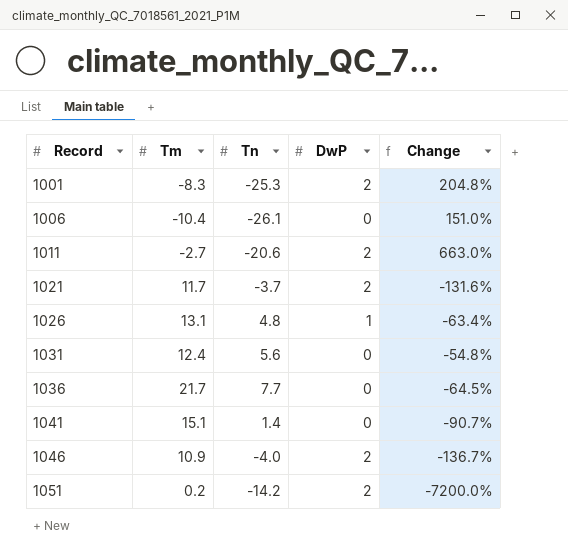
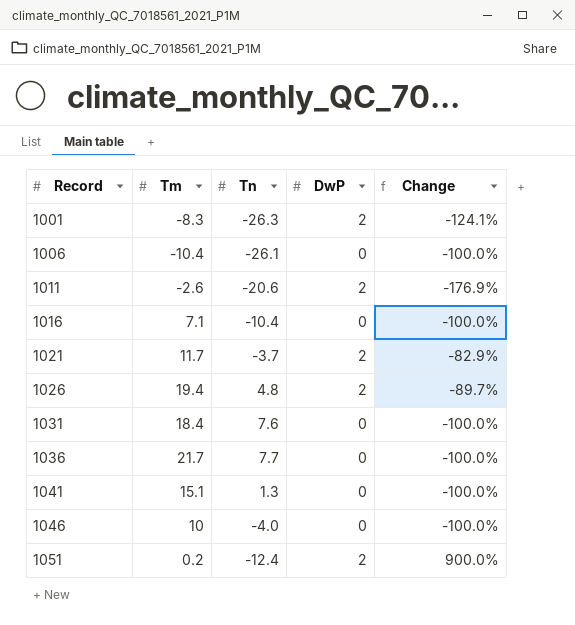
column Change | formula: ([Tn] - [Tm]) / [Tm] -> ([DwP] - [Tm]) / [Tm]
1001 | Tn: -25.3 -> -26.3
1011 | Tm: -2.7 -> -2.6
row 1016: none -> 7.1 | -10.4 | 0 | -100.0%
1026 | Tm: 13.1 -> 19.4
1026 | DwP: 1 -> 2
1031 | Tm: 12.4 -> 18.4
1031 | Tn: 5.6 -> 7.6
1041 | Tn: 1.4 -> 1.3
1046 | Tm: 10.9 -> 10
1046 | DwP: 2 -> 0
1051 | Tn: -14.2 -> -12.4

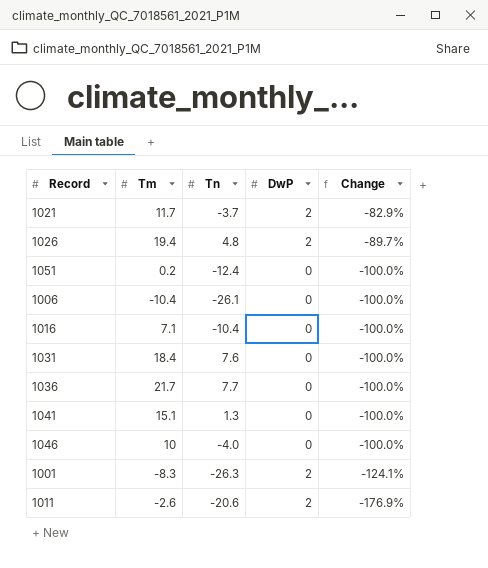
row order: Record ascending -> Change descending
1051 | DwP: 2 -> 0
1051 | Change: 900.0% -> -100.0%

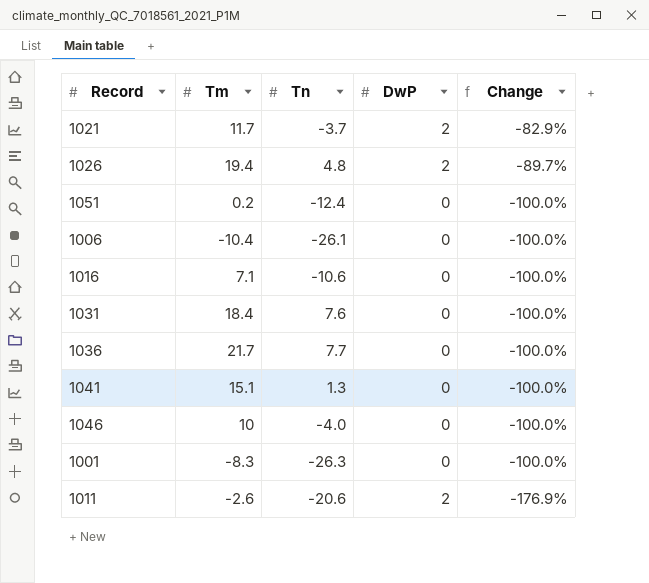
1016 | Tn: -10.4 -> -10.6
1001 | DwP: 2 -> 0
1001 | Change: -124.1% -> -100.0%

